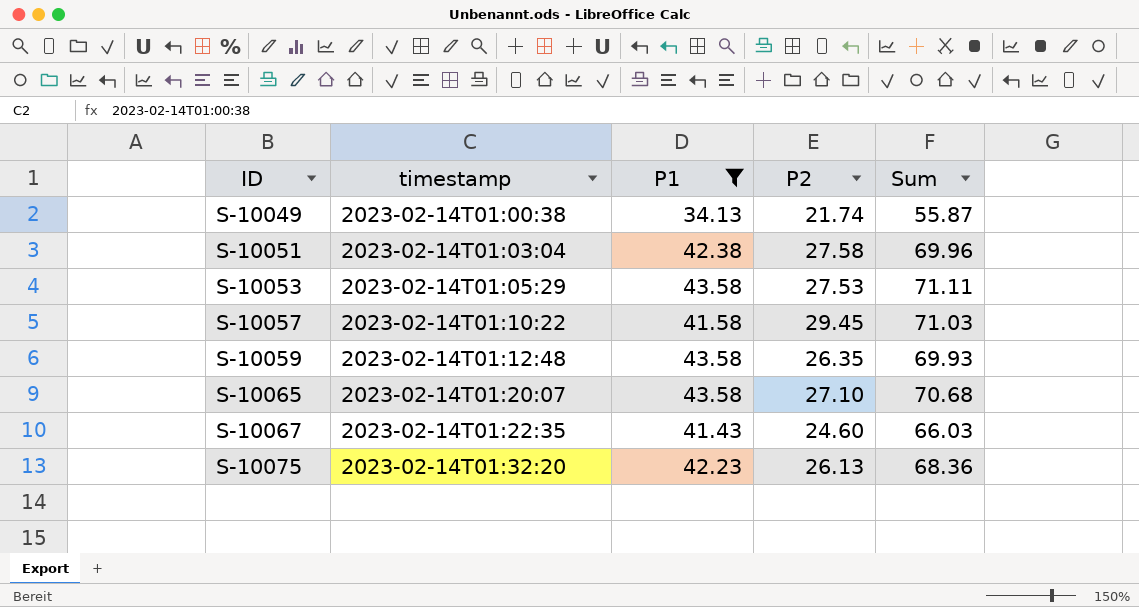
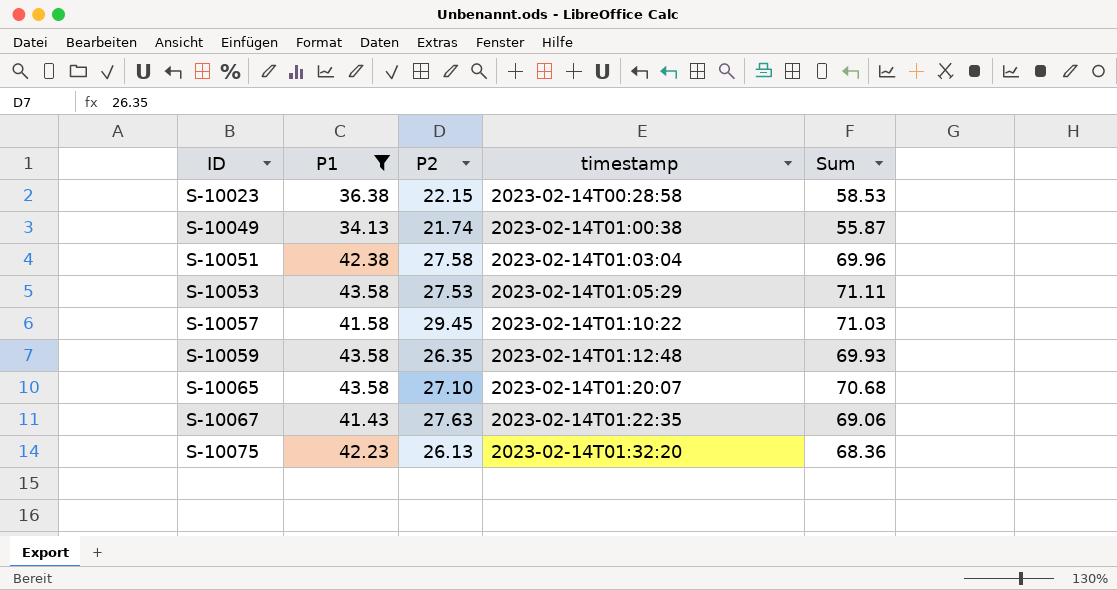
column timestamp | position: 2 -> 4
row S-10023: none -> 36.38 | 22.15 | 2023-02-14T00:28:58 | 58.53
S-10067 | P2: 24.60 -> 27.63
S-10067 | Sum: 66.03 -> 69.06

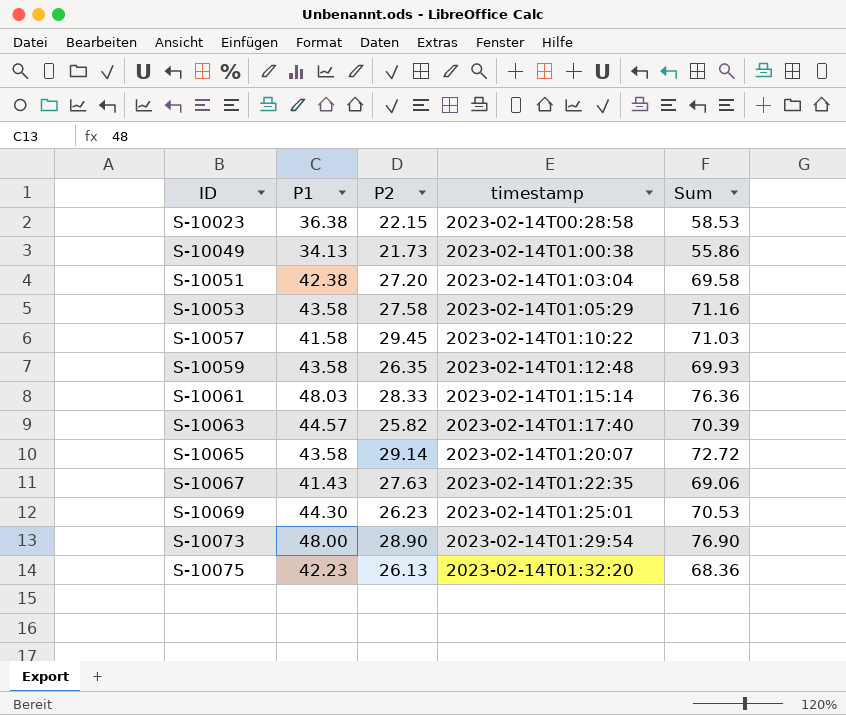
filter: P1 <= 43.58 -> none
S-10049 | P2: 21.74 -> 21.73
S-10049 | Sum: 55.87 -> 55.86
S-10051 | P2: 27.58 -> 27.20
S-10051 | Sum: 69.96 -> 69.58
S-10053 | P2: 27.53 -> 27.58
S-10053 | Sum: 71.11 -> 71.16
S-10065 | P2: 27.10 -> 29.14
S-10065 | Sum: 70.68 -> 72.72

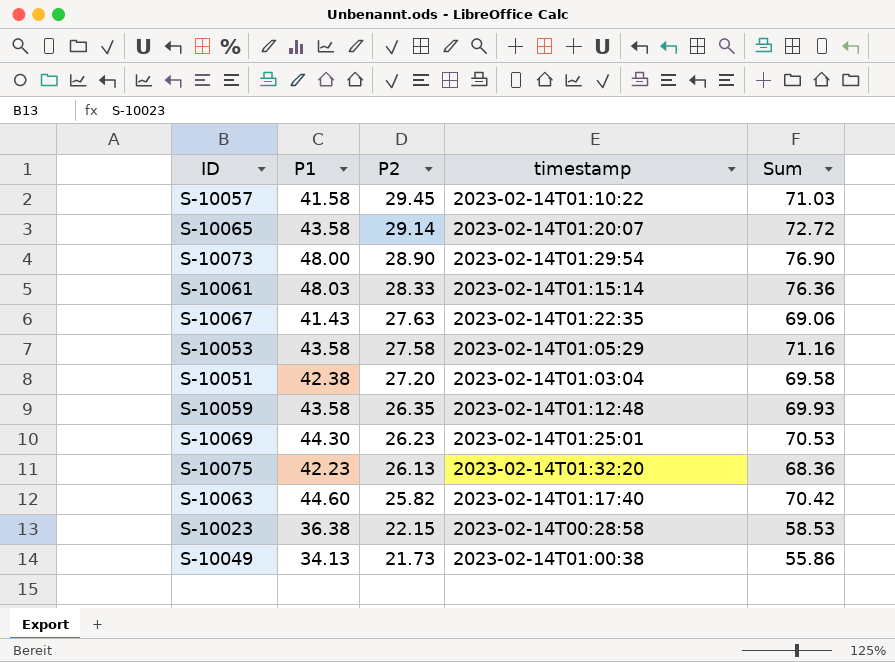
row order: ID ascending -> P2 descending
S-10063 | P1: 44.57 -> 44.60
S-10063 | Sum: 70.39 -> 70.42

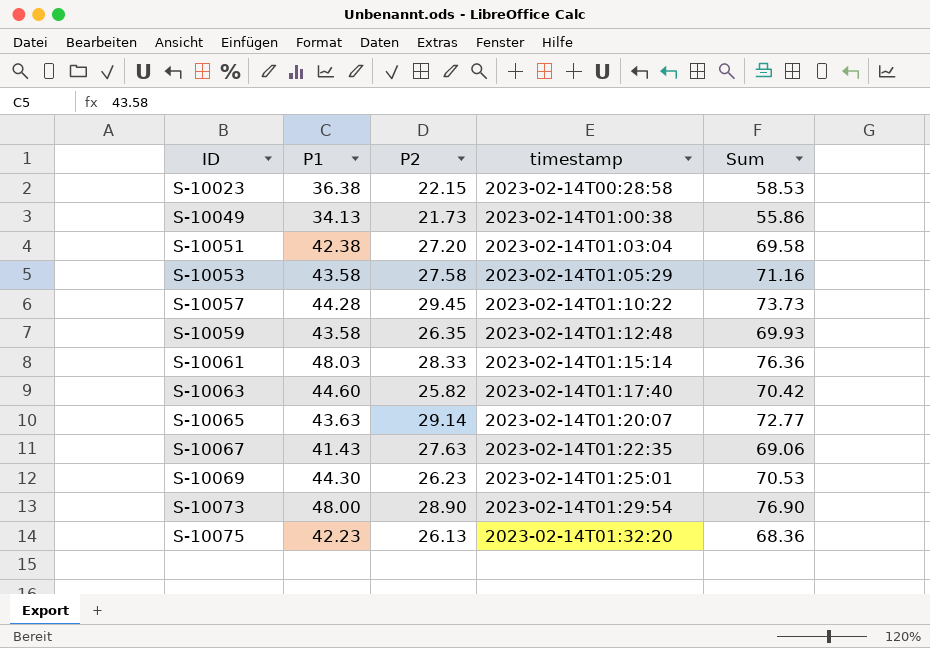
row order: P2 descending -> ID ascending
S-10057 | P1: 41.58 -> 44.28
S-10057 | Sum: 71.03 -> 73.73
S-10065 | P1: 43.58 -> 43.63
S-10065 | Sum: 72.72 -> 72.77

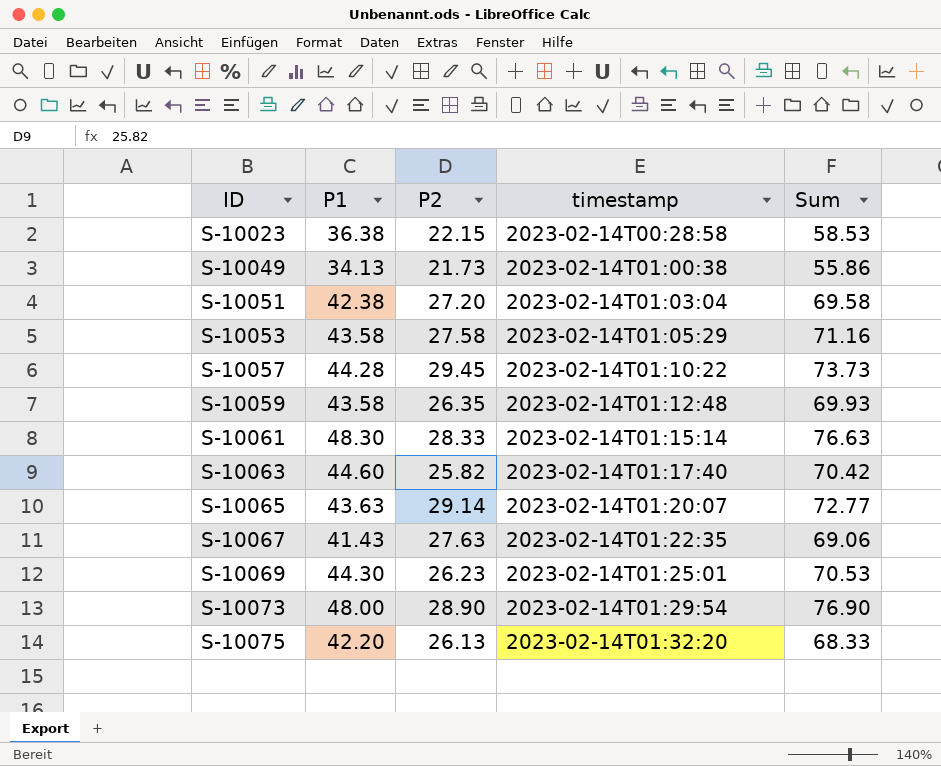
S-10061 | P1: 48.03 -> 48.30
S-10061 | Sum: 76.36 -> 76.63
S-10075 | P1: 42.23 -> 42.20
S-10075 | Sum: 68.36 -> 68.33

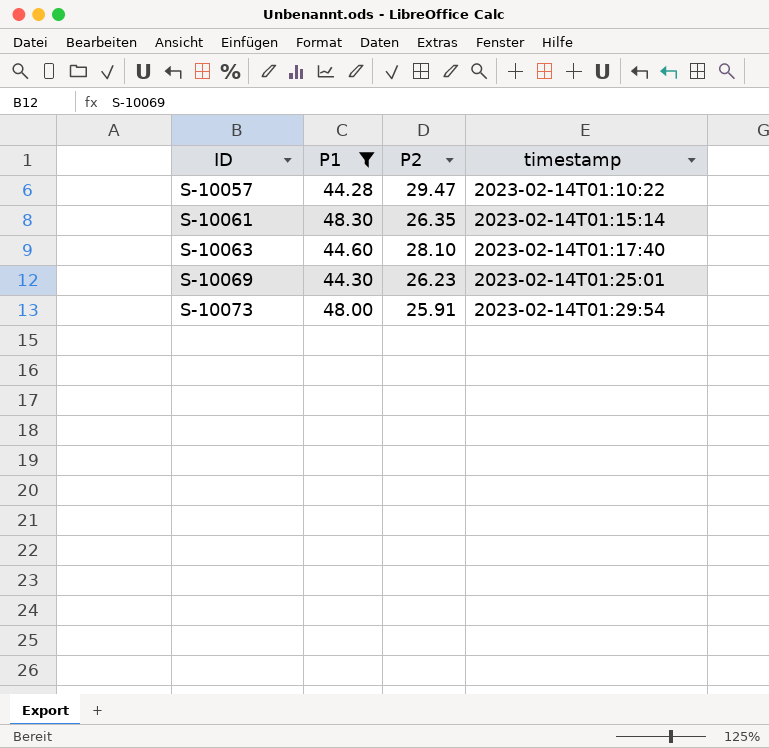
filter: none -> P1 >= 44.28
column Sum | formula: [P1] + [P2] -> none
S-10057 | P2: 29.45 -> 29.47
S-10061 | P2: 28.33 -> 26.35
S-10063 | P2: 25.82 -> 28.10
S-10073 | P2: 28.90 -> 25.91

